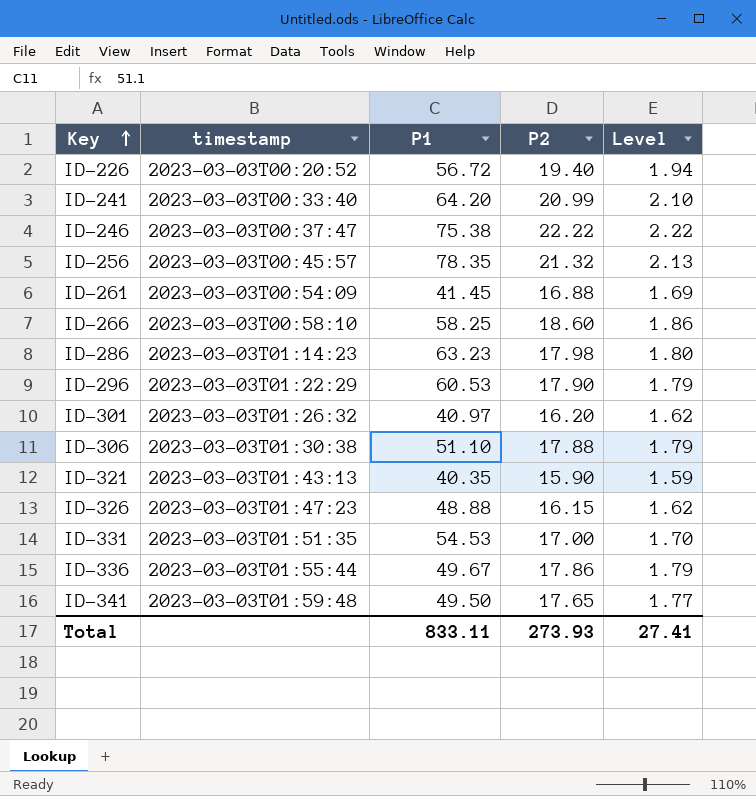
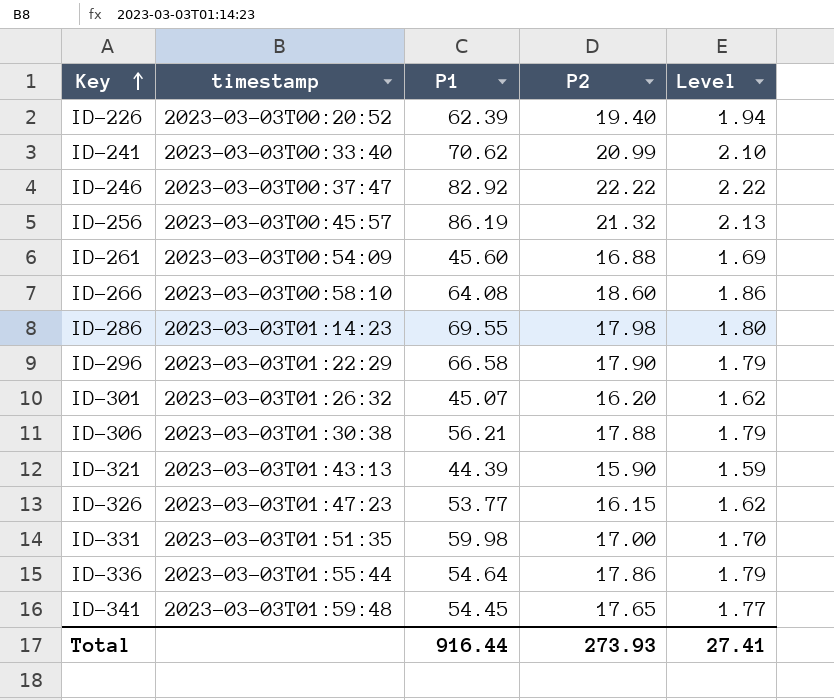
ID-226 | P1: 56.72 -> 62.39
ID-241 | P1: 64.20 -> 70.62
ID-246 | P1: 75.38 -> 82.92
ID-256 | P1: 78.35 -> 86.19
ID-261 | P1: 41.45 -> 45.60
ID-266 | P1: 58.25 -> 64.08
ID-286 | P1: 63.23 -> 69.55
ID-296 | P1: 60.53 -> 66.58
ID-301 | P1: 40.97 -> 45.07
ID-306 | P1: 51.10 -> 56.21
ID-321 | P1: 40.35 -> 44.39
ID-326 | P1: 48.88 -> 53.77
ID-331 | P1: 54.53 -> 59.98
ID-336 | P1: 49.67 -> 54.64
ID-341 | P1: 49.50 -> 54.45
Total | P1: 833.11 -> 916.44

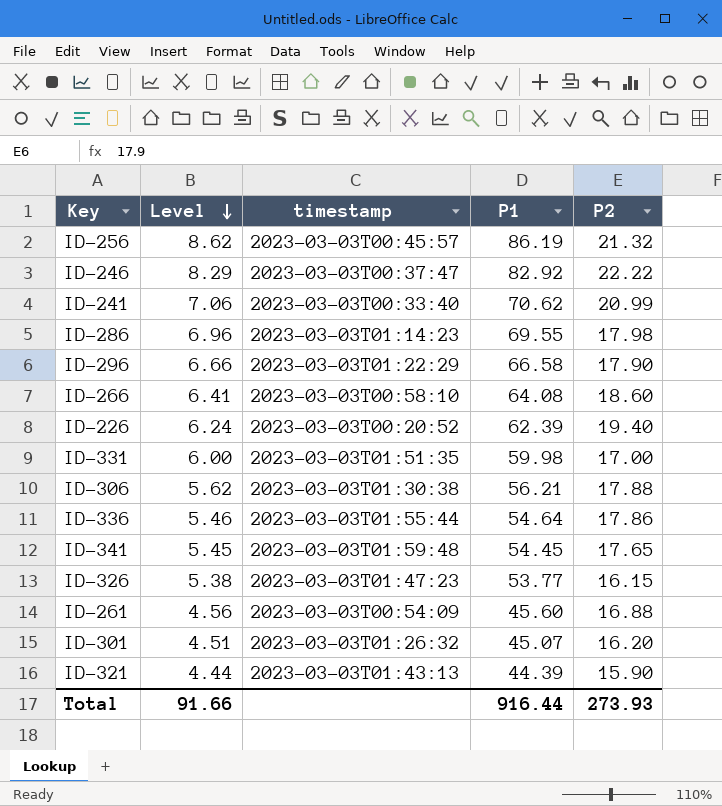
row order: Key ascending -> Level descending
column Level | formula: [P2] * 0.1 -> [P1] * 0.1
column Level | position: 5 -> 2
Total | Level: 27.41 -> 91.66

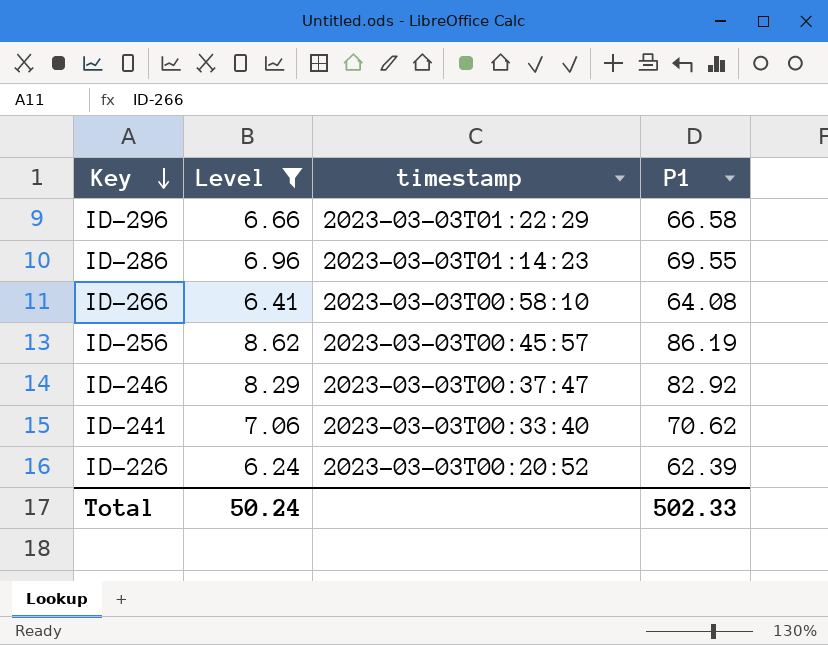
filter: none -> Level >= 6.24
row order: Level descending -> Key descending
column P2 | position: 5 -> none
Total | Level: 91.66 -> 50.24
Total | P1: 916.44 -> 502.33

